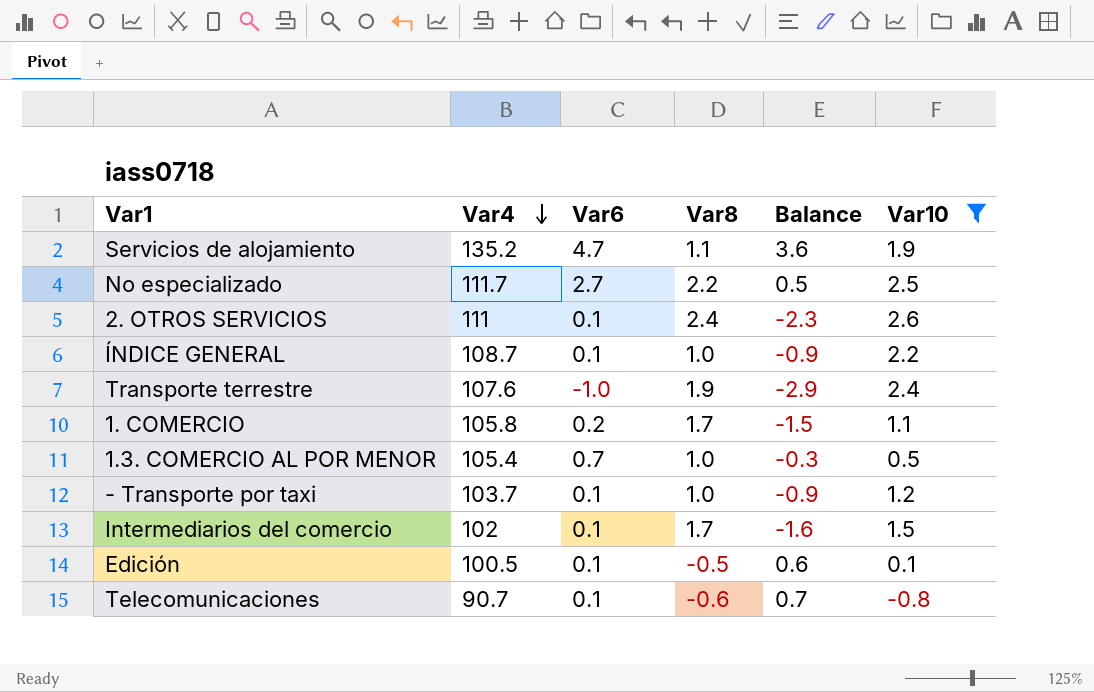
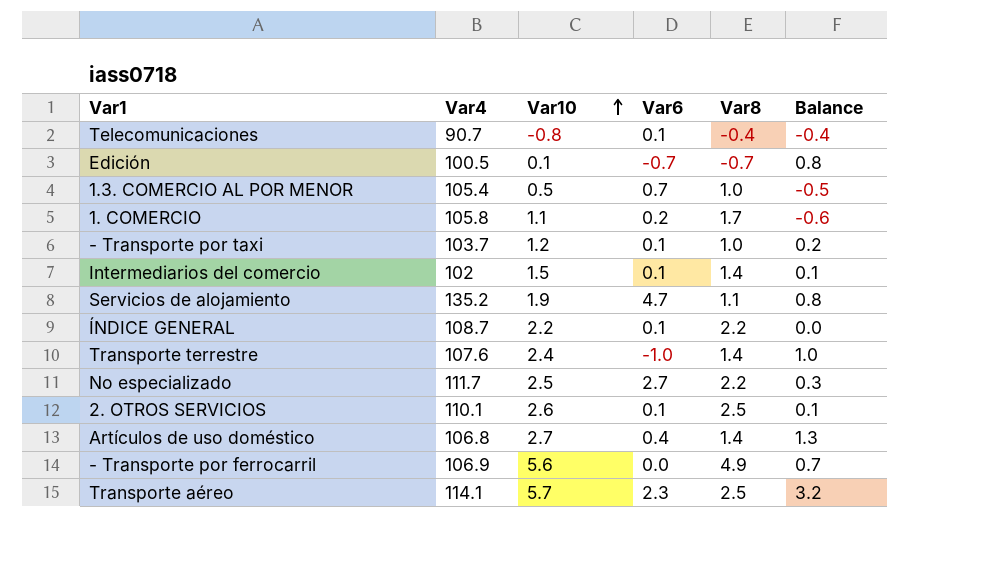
filter: Var10 <= 2.6 -> none
row order: Var4 descending -> Var10 ascending
column Var10 | position: 6 -> 3
column Balance | formula: [Var6] - [Var8] -> [Var10] - [Var8]
Telecomunicaciones | Var8: -0.6 -> -0.4
Edición | Var6: 0.1 -> -0.7
Edición | Var8: -0.5 -> -0.7
Intermediarios del comercio | Var8: 1.7 -> 1.4
ÍNDICE GENERAL | Var8: 1.0 -> 2.2
Transporte terrestre | Var8: 1.9 -> 1.4
2. OTROS SERVICIOS | Var4: 111 -> 110.1
2. OTROS SERVICIOS | Var8: 2.4 -> 2.5

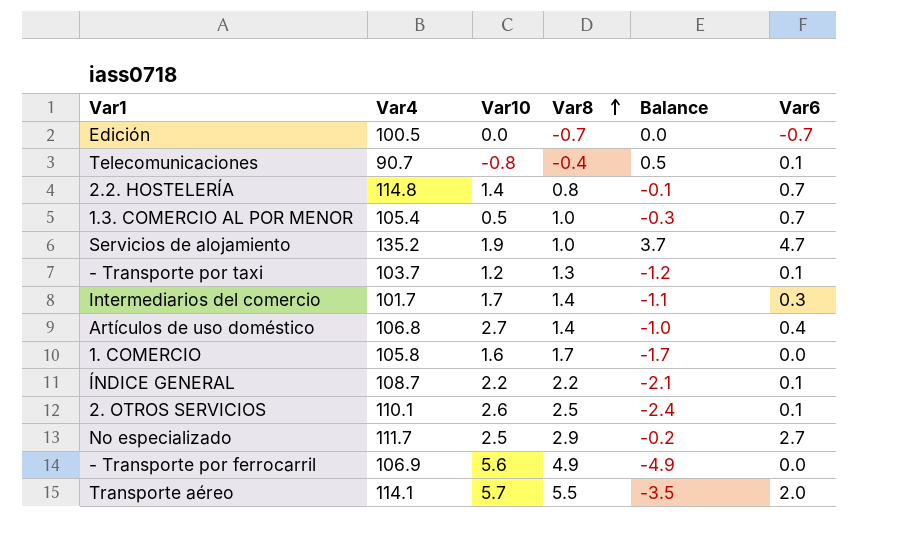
row order: Var10 ascending -> Var8 ascending
column Balance | formula: [Var10] - [Var8] -> [Var6] - [Var8]
column Var6 | position: 4 -> 6
row Transporte terrestre: 107.6 | 2.4 | -1.0 | 1.4 | 1.0 -> none
Edición | Var10: 0.1 -> 0.0
row 2.2. HOSTELERÍA: none -> 114.8 | 1.4 | 0.8 | -0.1 | 0.7
Servicios de alojamiento | Var8: 1.1 -> 1.0
- Transporte por taxi | Var8: 1.0 -> 1.3
Intermediarios del comercio | Var4: 102 -> 101.7
Intermediarios del comercio | Var10: 1.5 -> 1.7
Intermediarios del comercio | Var6: 0.1 -> 0.3
1. COMERCIO | Var10: 1.1 -> 1.6
1. COMERCIO | Var6: 0.2 -> 0.0
No especializado | Var8: 2.2 -> 2.9
Transporte aéreo | Var8: 2.5 -> 5.5
Transporte aéreo | Var6: 2.3 -> 2.0

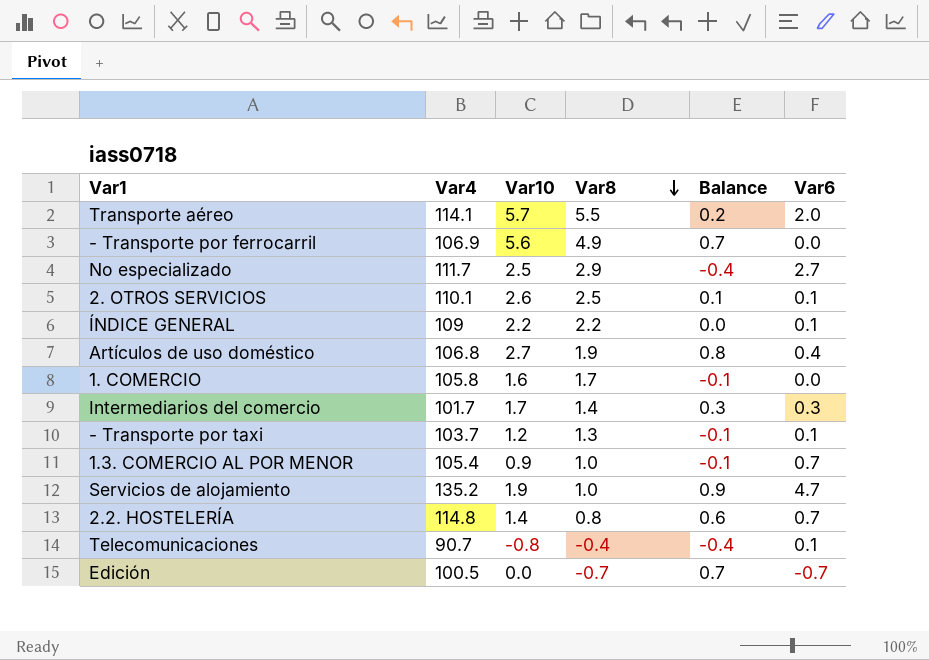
row order: Var8 ascending -> Var8 descending
column Balance | formula: [Var6] - [Var8] -> [Var10] - [Var8]
ÍNDICE GENERAL | Var4: 108.7 -> 109
Artículos de uso doméstico | Var8: 1.4 -> 1.9
1.3. COMERCIO AL POR MENOR | Var10: 0.5 -> 0.9

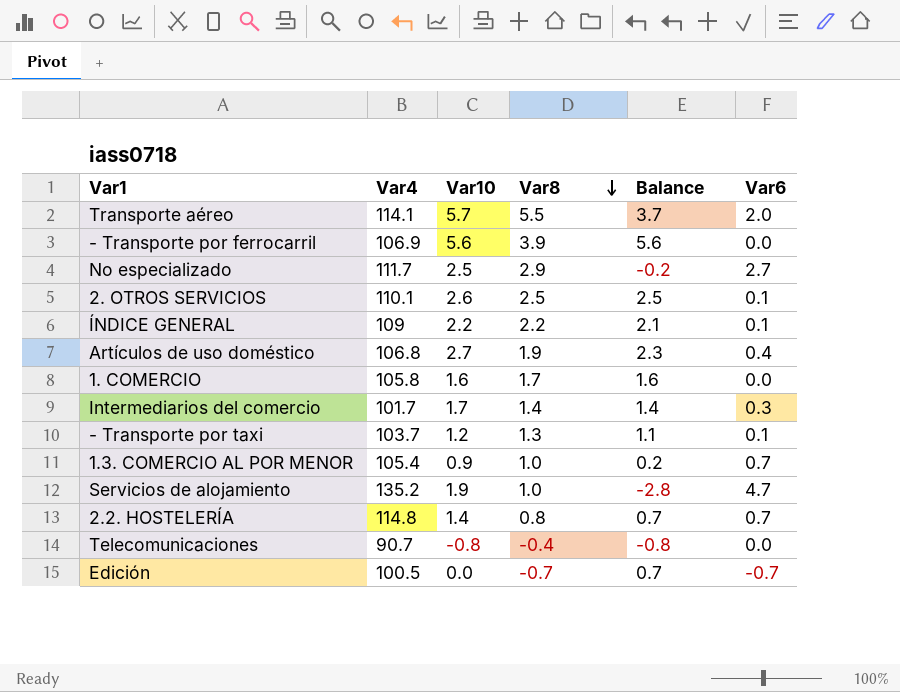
column Balance | formula: [Var10] - [Var8] -> [Var10] - [Var6]
- Transporte por ferrocarril | Var8: 4.9 -> 3.9
Telecomunicaciones | Var6: 0.1 -> 0.0

